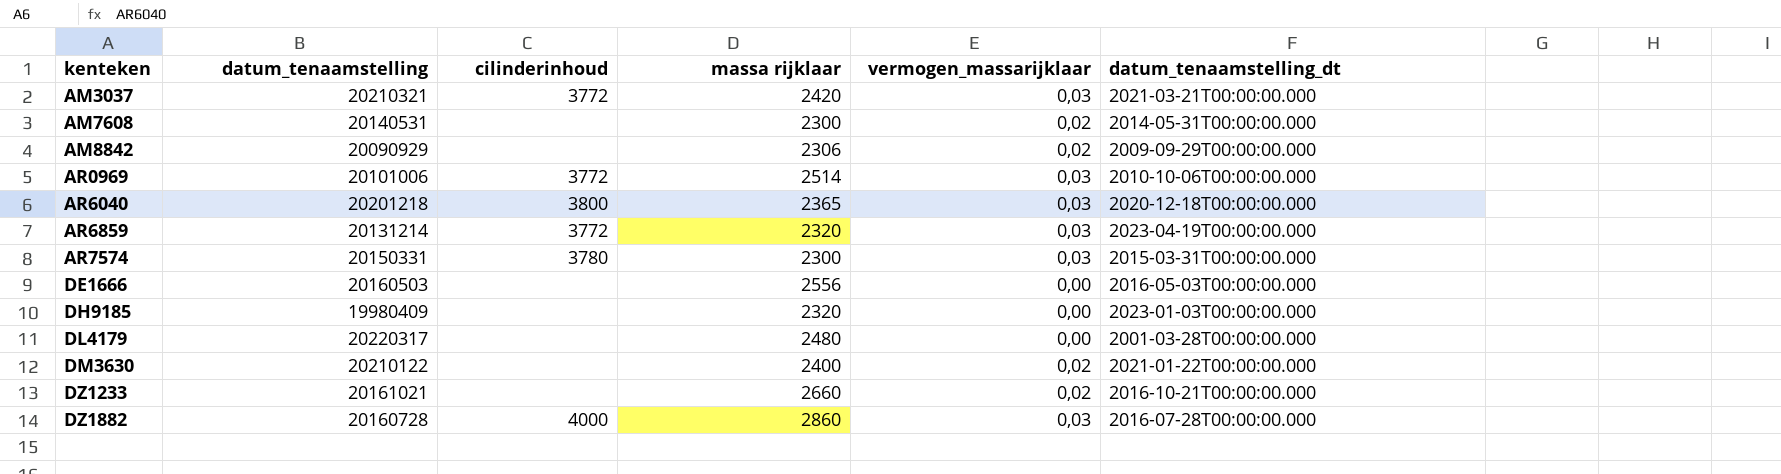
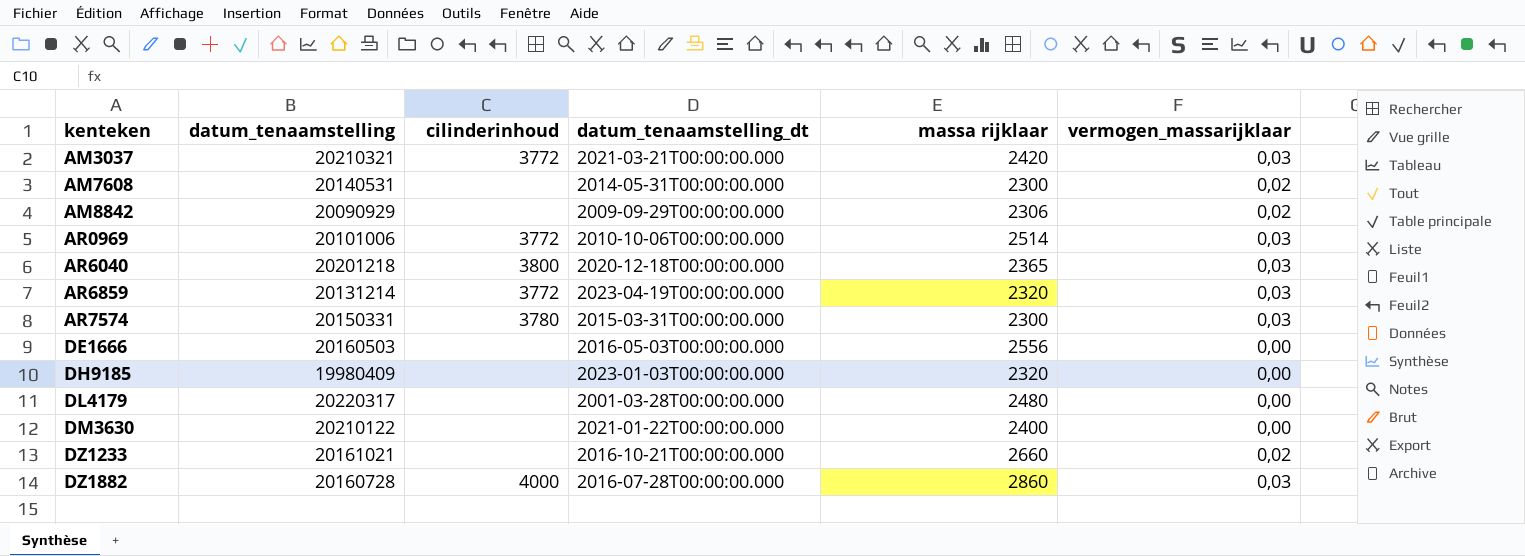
column datum_tenaamstelling_dt | position: 6 -> 4
DM3630 | vermogen_massarijklaar: 0,02 -> 0,00

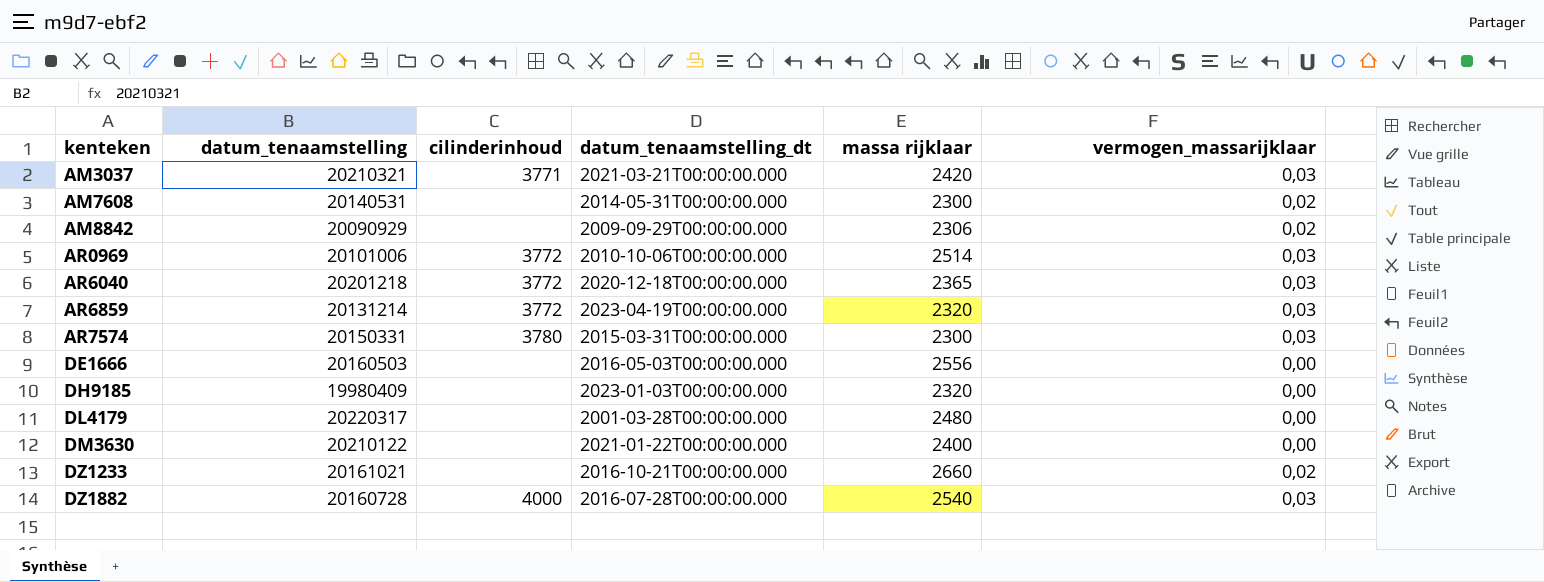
AM3037 | cilinderinhoud: 3772 -> 3771
AR6040 | cilinderinhoud: 3800 -> 3772
DZ1882 | massa rijklaar: 2860 -> 2540

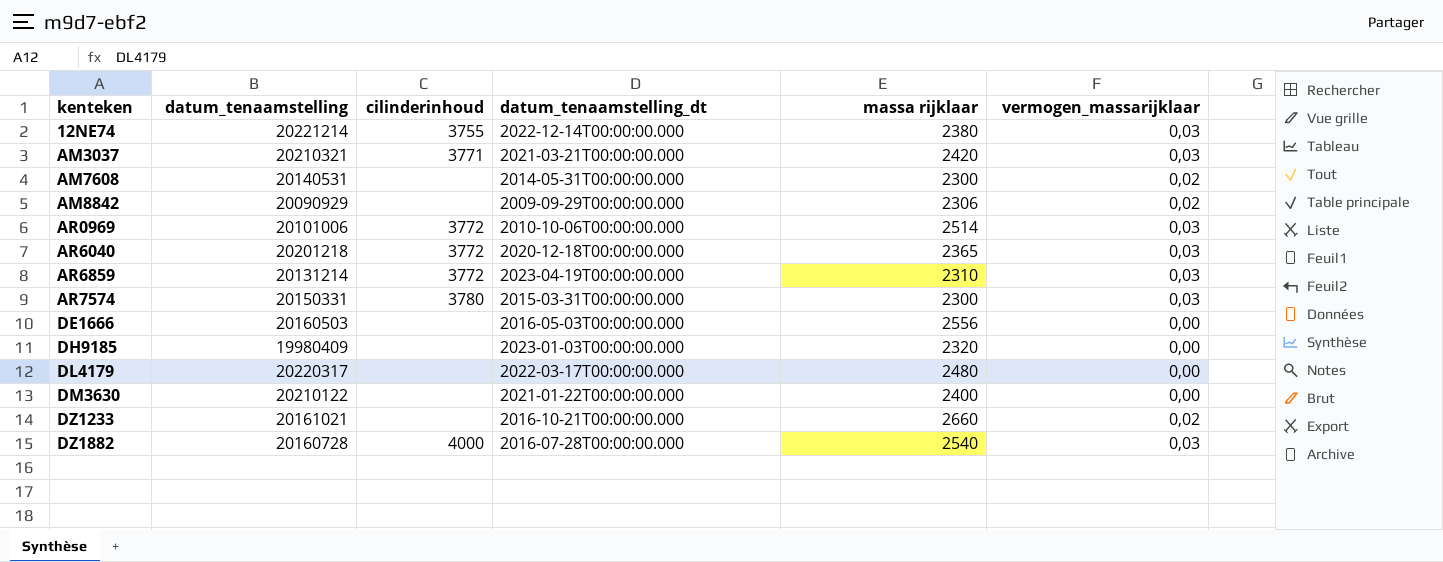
row 12NE74: none -> 20221214 | 3755 | 2022-12-14T00:00:00.000 | 2380 | 0,03
AR6859 | massa rijklaar: 2320 -> 2310
DL4179 | datum_tenaamstelling_dt: 2001-03-28T00:00:00.000 -> 2022-03-17T00:00:00.000

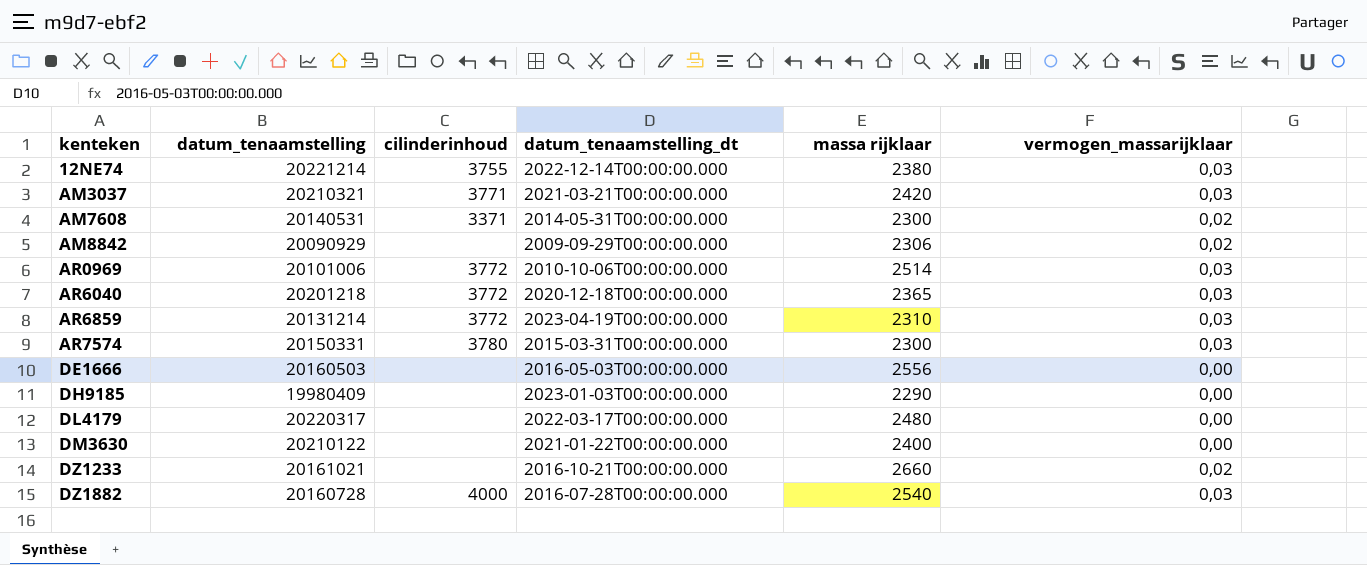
AM7608 | cilinderinhoud: none -> 3371
DH9185 | massa rijklaar: 2320 -> 2290

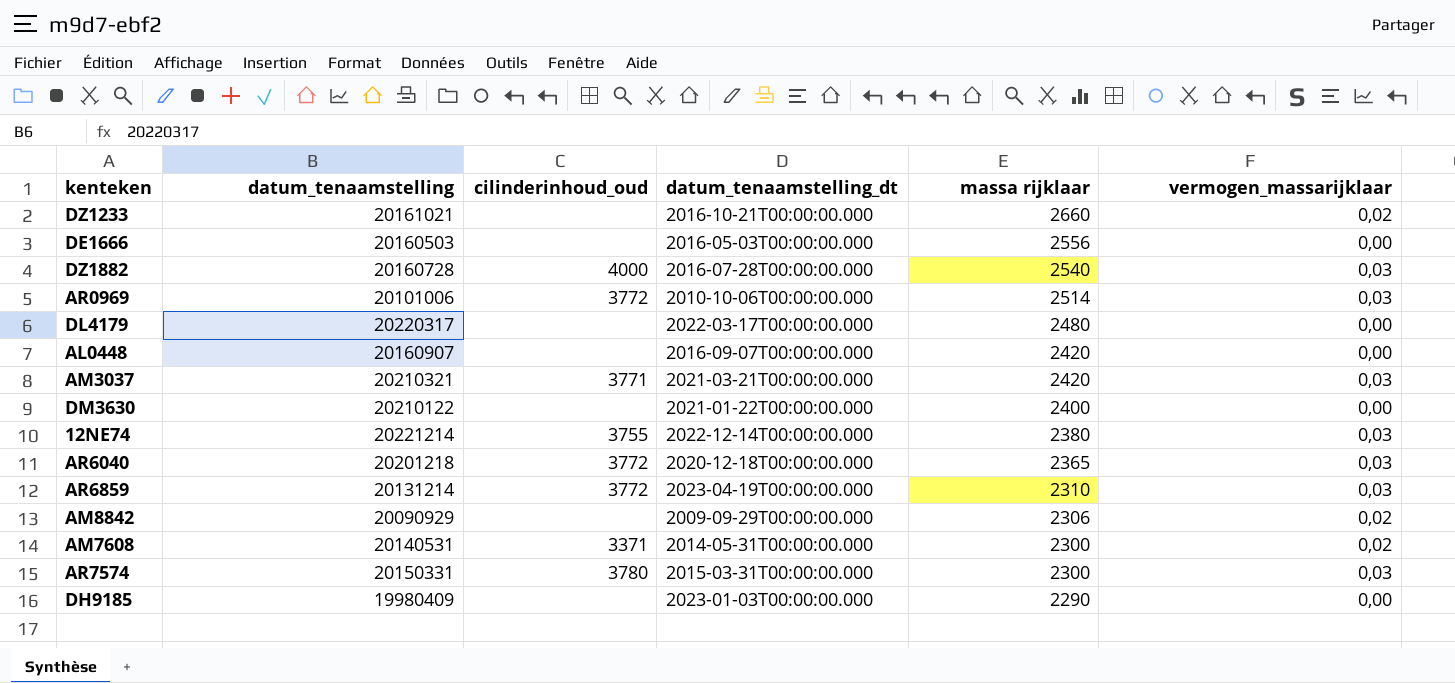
row order: kenteken ascending -> massa rijklaar descending
column name: cilinderinhoud -> cilinderinhoud_oud
row AL0448: none -> 20160907 | none | 2016-09-07T00:00:00.000 | 2420 | 0,00

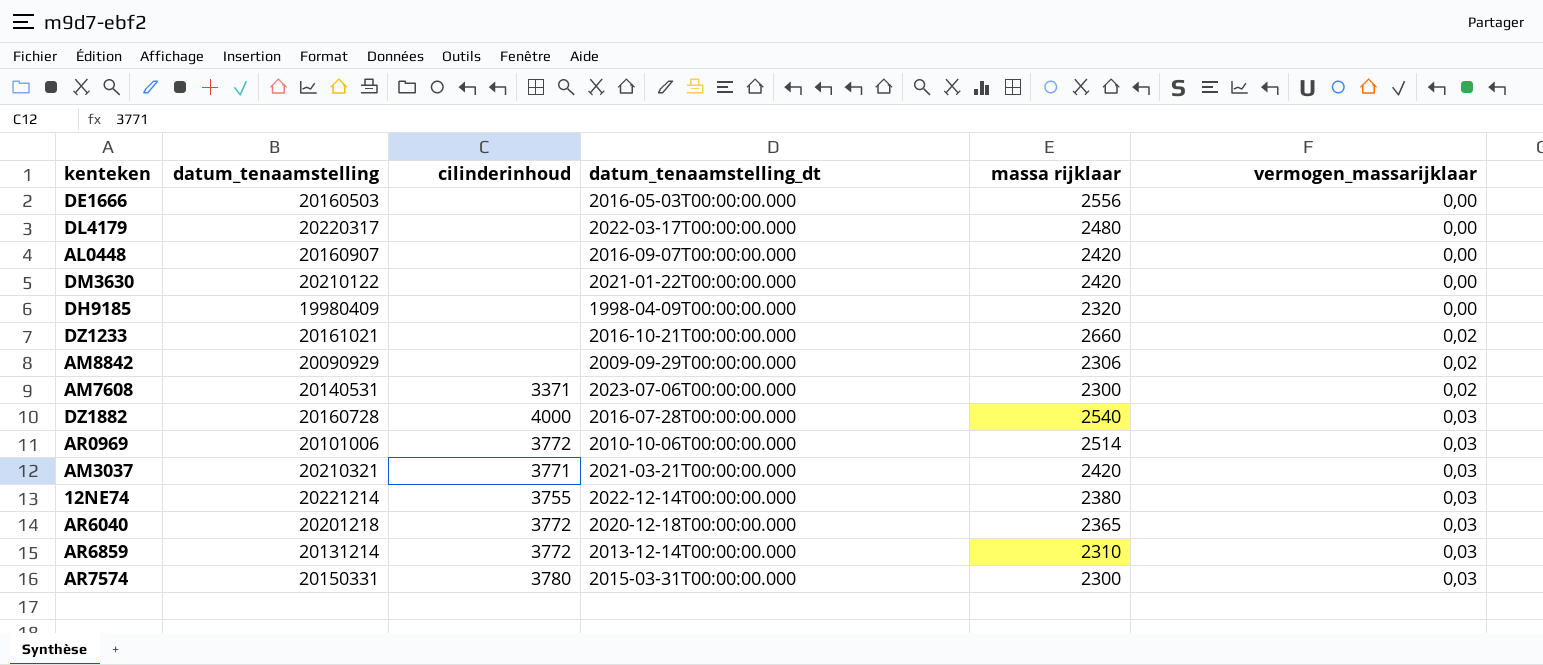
row order: massa rijklaar descending -> vermogen_massarijklaar ascending
column name: cilinderinhoud_oud -> cilinderinhoud
DM3630 | massa rijklaar: 2400 -> 2420
DH9185 | datum_tenaamstelling_dt: 2023-01-03T00:00:00.000 -> 1998-04-09T00:00:00.000
DH9185 | massa rijklaar: 2290 -> 2320
AM7608 | datum_tenaamstelling_dt: 2014-05-31T00:00:00.000 -> 2023-07-06T00:00:00.000
AR6859 | datum_tenaamstelling_dt: 2023-04-19T00:00:00.000 -> 2013-12-14T00:00:00.000

